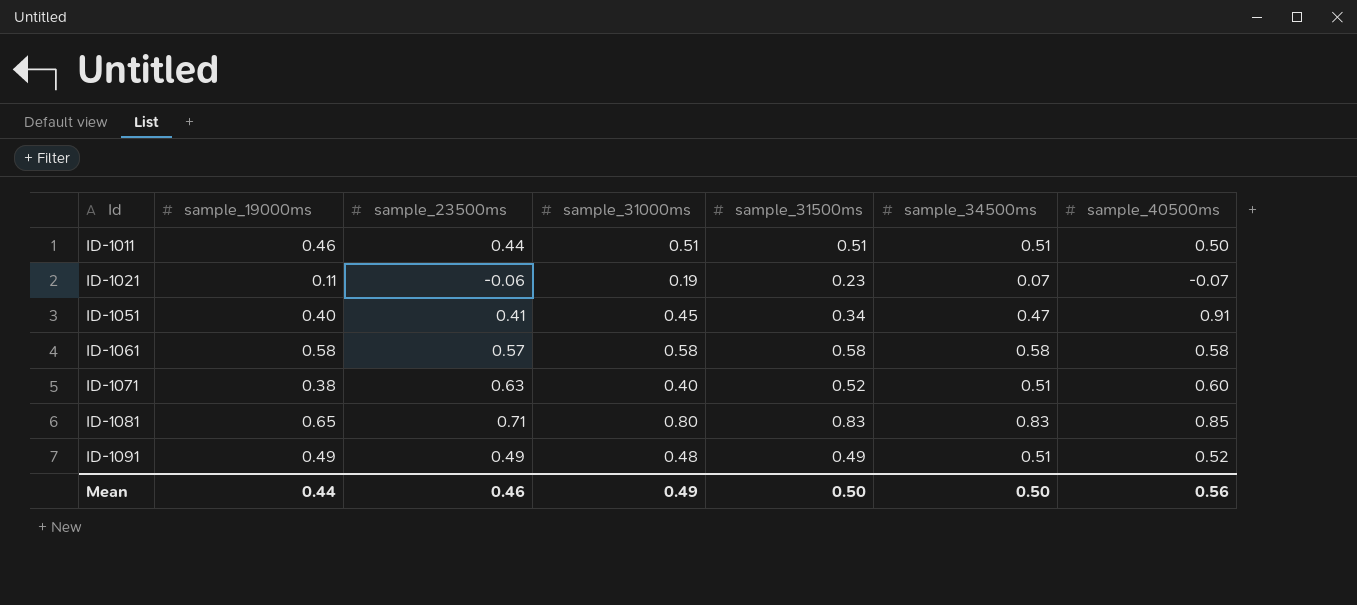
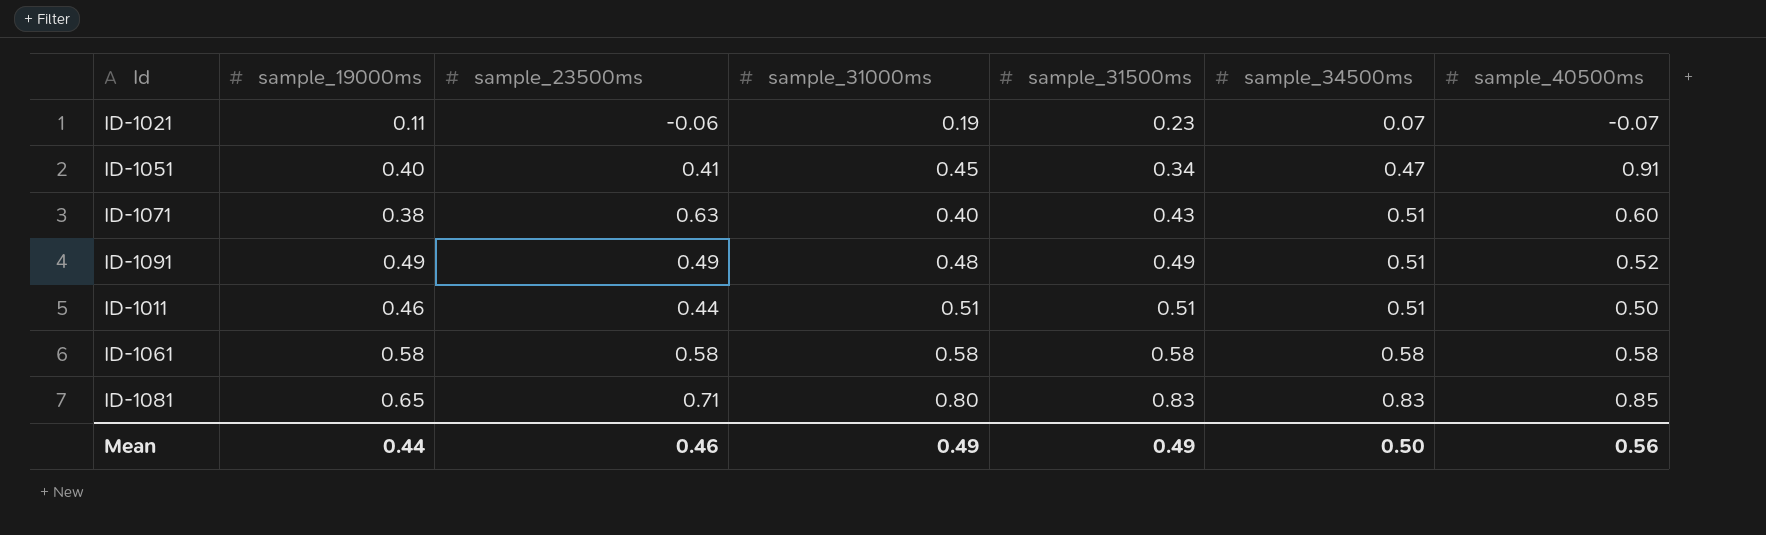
row order: Id ascending -> sample_31500ms ascending
ID-1071 | sample_31500ms: 0.52 -> 0.43
ID-1061 | sample_23500ms: 0.57 -> 0.58
Mean | sample_31500ms: 0.50 -> 0.49

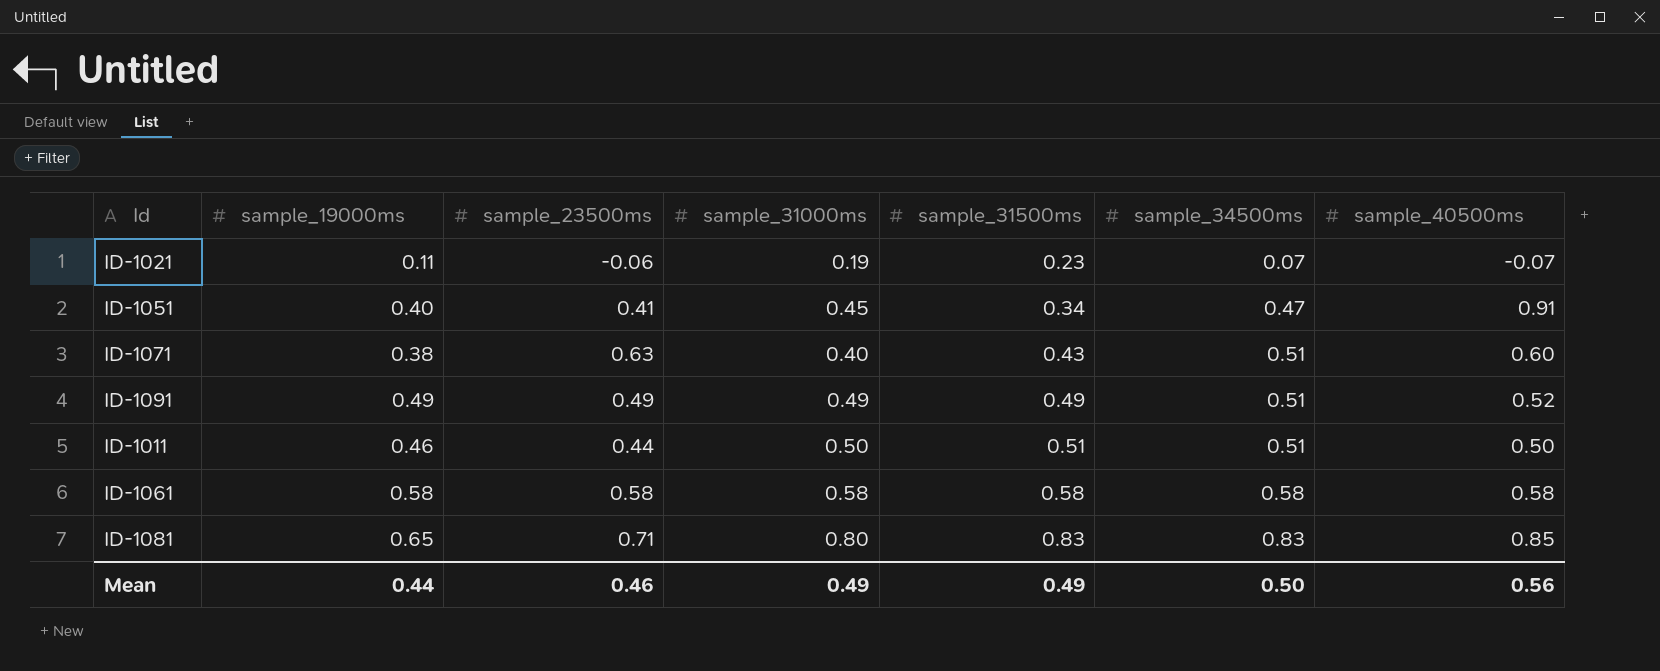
ID-1091 | sample_31000ms: 0.48 -> 0.49
ID-1011 | sample_31000ms: 0.51 -> 0.50

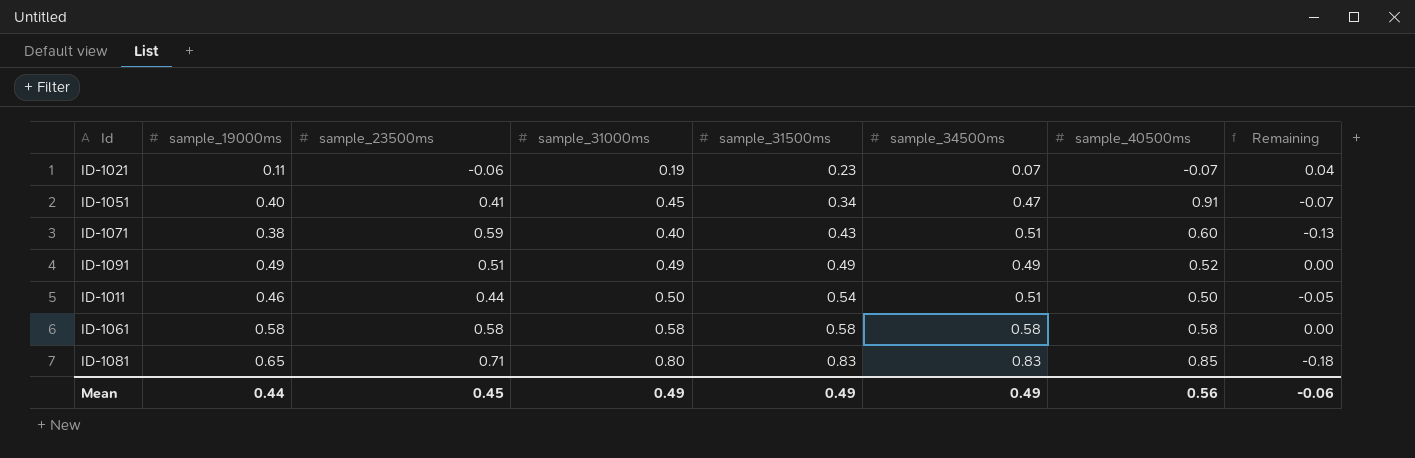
column Remaining | formula: none -> [sample_19000ms] - [sample_34500ms]
ID-1071 | sample_23500ms: 0.63 -> 0.59
ID-1091 | sample_23500ms: 0.49 -> 0.51
ID-1091 | sample_34500ms: 0.51 -> 0.49
ID-1011 | sample_31500ms: 0.51 -> 0.54
Mean | sample_23500ms: 0.46 -> 0.45
Mean | sample_34500ms: 0.50 -> 0.49

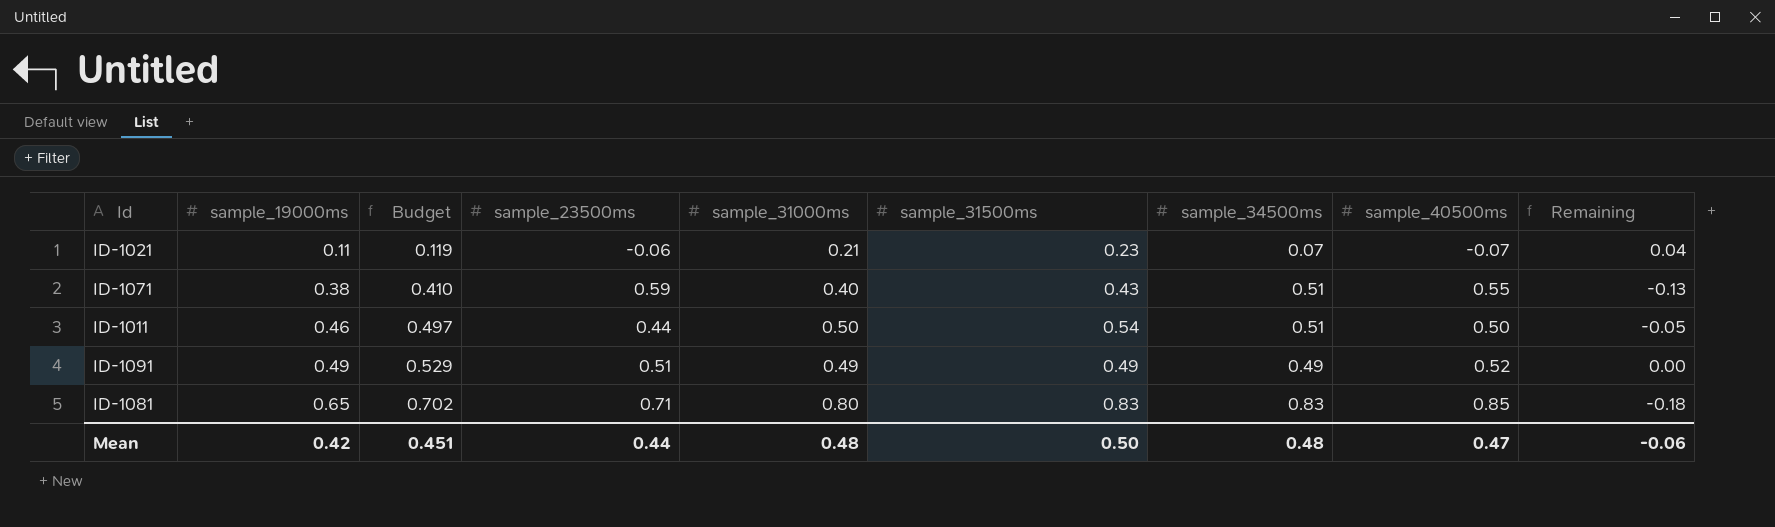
row order: sample_31500ms ascending -> sample_19000ms ascending
column Budget | formula: none -> [sample_19000ms] * 1.08
row ID-1051: 0.40 | 0.41 | 0.45 | 0.34 | 0.47 | 0.91 | -0.07 -> none
row ID-1061: 0.58 | 0.58 | 0.58 | 0.58 | 0.58 | 0.58 | 0.00 -> none
ID-1021 | sample_31000ms: 0.19 -> 0.21
ID-1071 | sample_40500ms: 0.60 -> 0.55
Mean | sample_19000ms: 0.44 -> 0.42
Mean | sample_23500ms: 0.45 -> 0.44
Mean | sample_31000ms: 0.49 -> 0.48
Mean | sample_31500ms: 0.49 -> 0.50
Mean | sample_34500ms: 0.49 -> 0.48
Mean | sample_40500ms: 0.56 -> 0.47

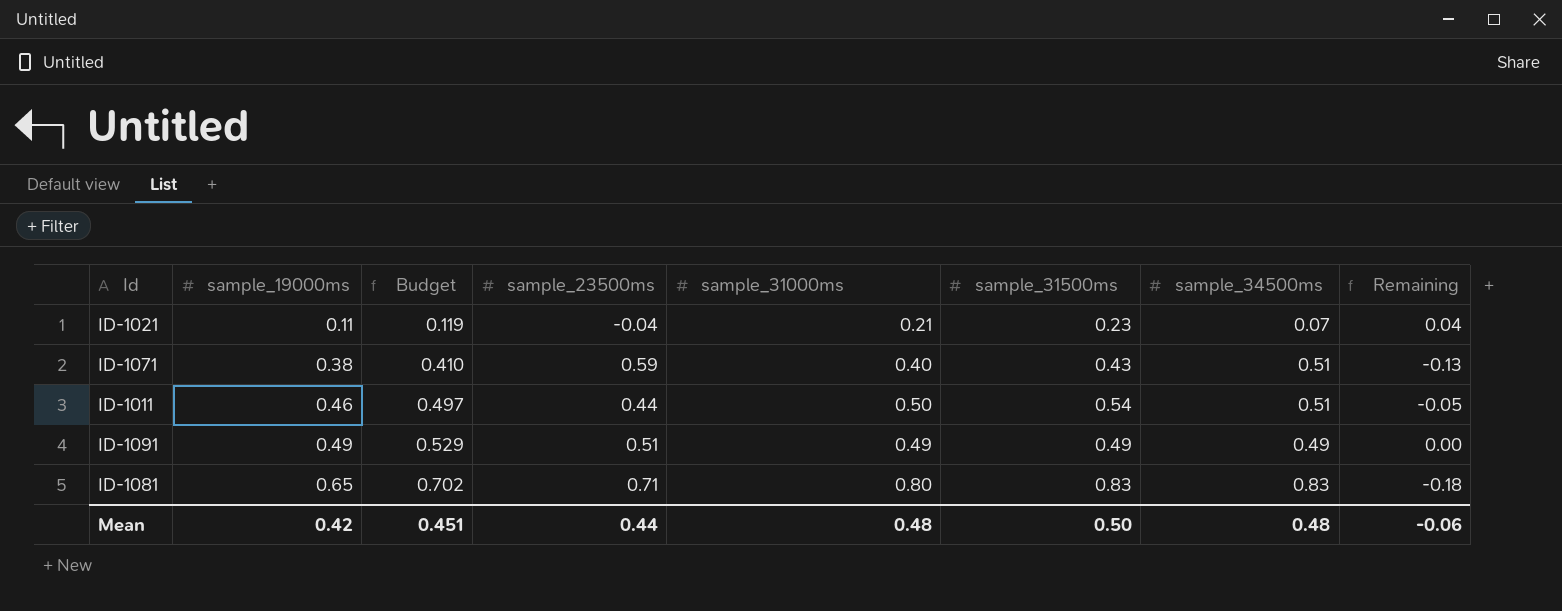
column sample_40500ms | position: 8 -> none
ID-1021 | sample_23500ms: -0.06 -> -0.04

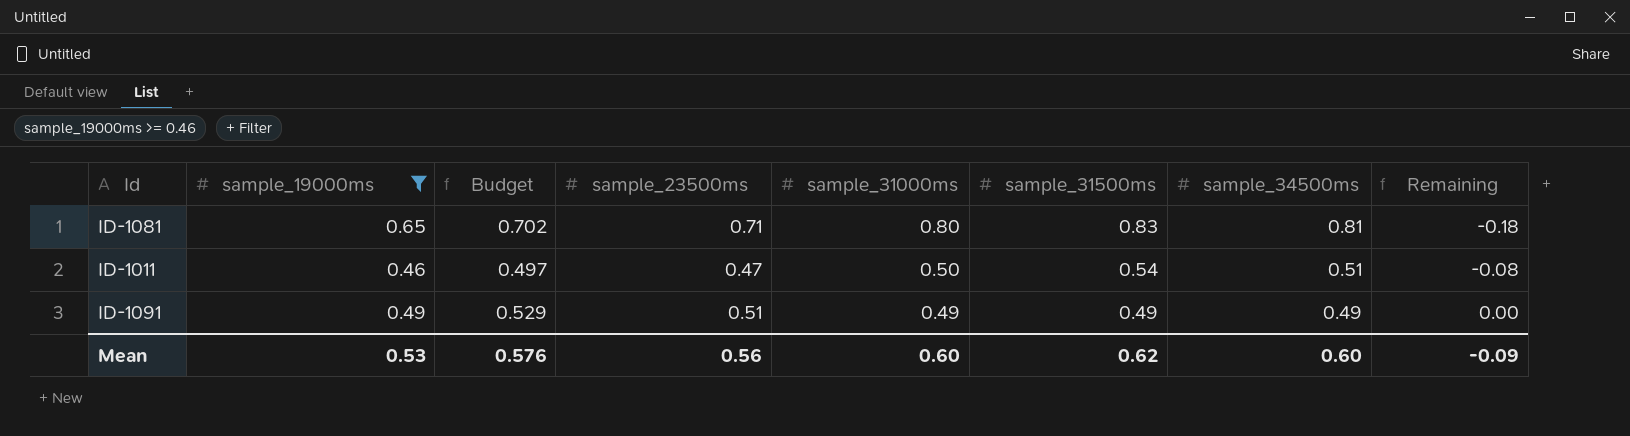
filter: none -> sample_19000ms >= 0.46
row order: sample_19000ms ascending -> sample_31000ms descending
column Remaining | formula: [sample_19000ms] - [sample_34500ms] -> [sample_19000ms] - [sample_31500ms]
ID-1081 | sample_34500ms: 0.83 -> 0.81
ID-1011 | sample_23500ms: 0.44 -> 0.47
Mean | sample_19000ms: 0.42 -> 0.53
Mean | Budget: 0.451 -> 0.576
Mean | sample_23500ms: 0.44 -> 0.56
Mean | sample_31000ms: 0.48 -> 0.60
Mean | sample_31500ms: 0.50 -> 0.62
Mean | sample_34500ms: 0.48 -> 0.60
Mean | Remaining: -0.06 -> -0.09

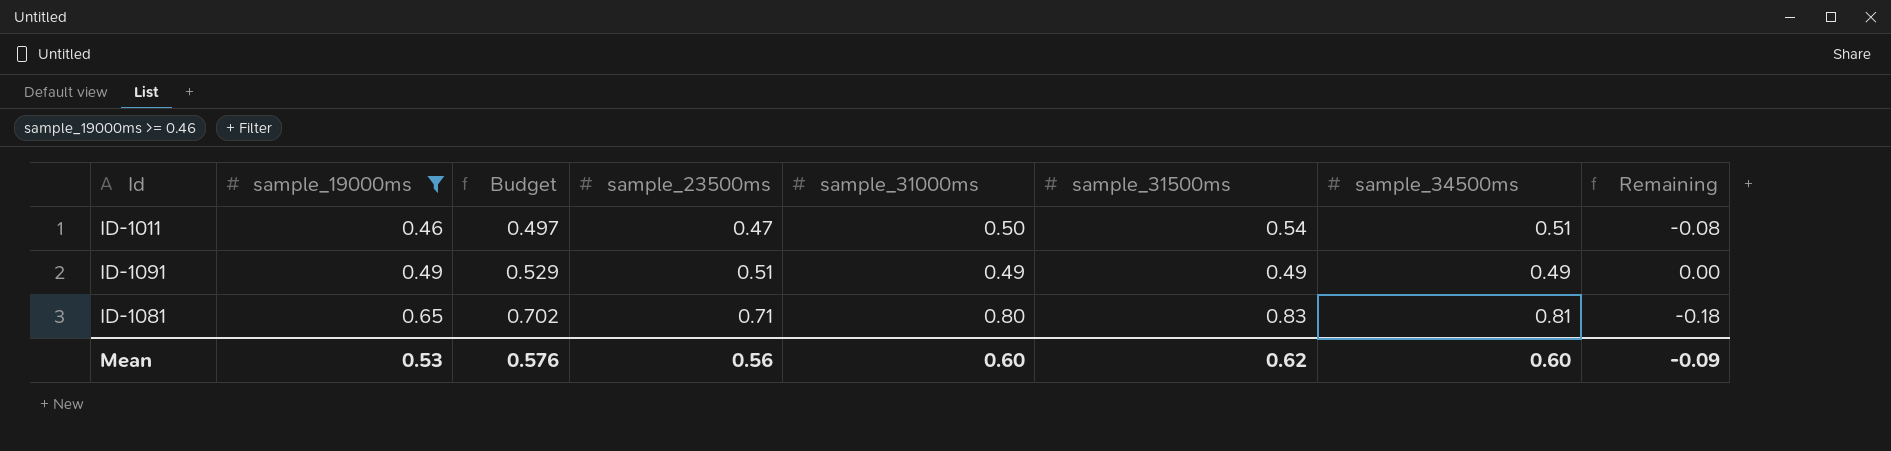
row order: sample_31000ms descending -> sample_19000ms ascending

